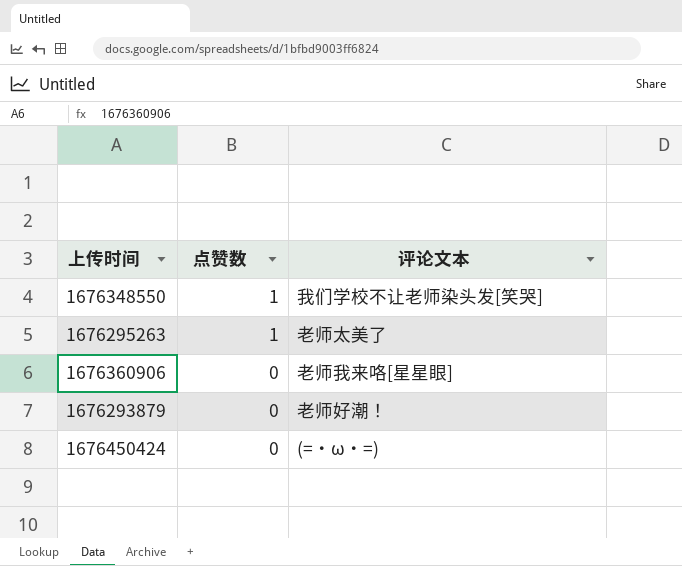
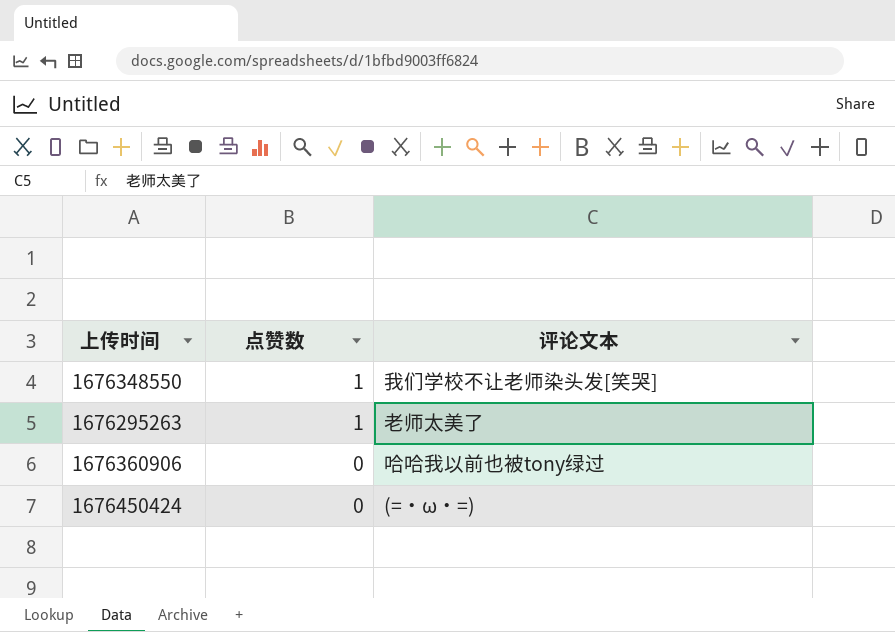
row 1676293879: 0 | 老师好潮！ -> none
1676360906 | 评论文本: 老师我来咯[星星眼] -> 哈哈我以前也被tony绿过

